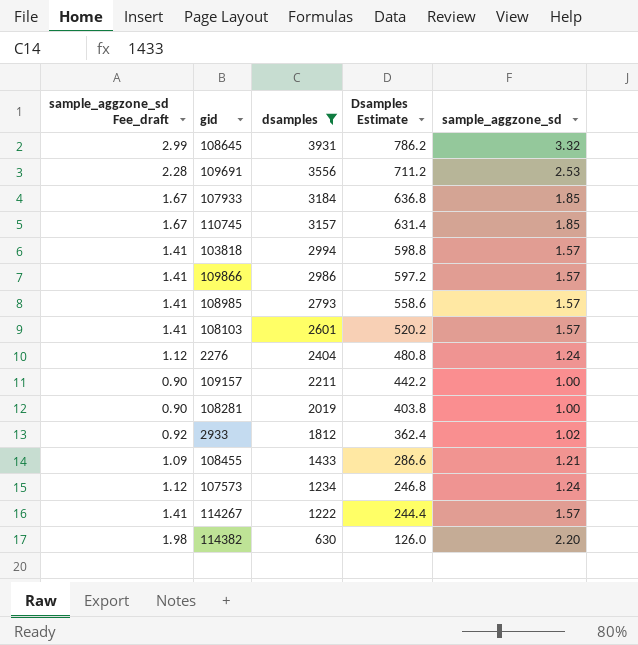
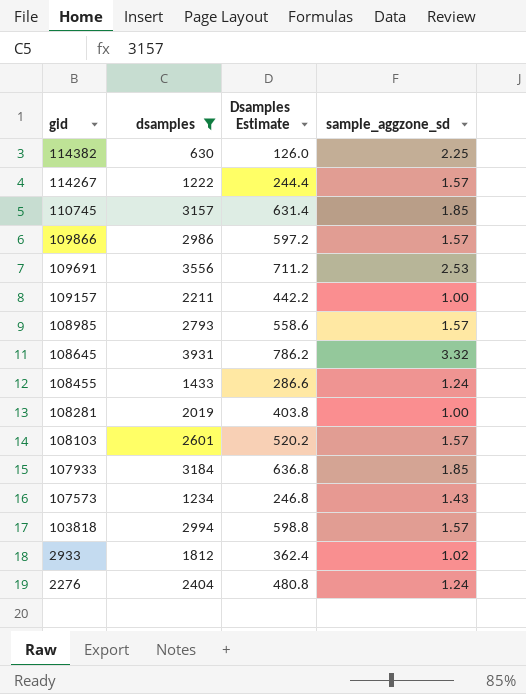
row order: dsamples descending -> gid descending
column sample_aggzone_sd Fee_draft | formula: [sample_aggzone_sd] * 0.9 -> none
114382 | sample_aggzone_sd: 2.20 -> 2.25
108455 | sample_aggzone_sd: 1.21 -> 1.24
107573 | sample_aggzone_sd: 1.24 -> 1.43

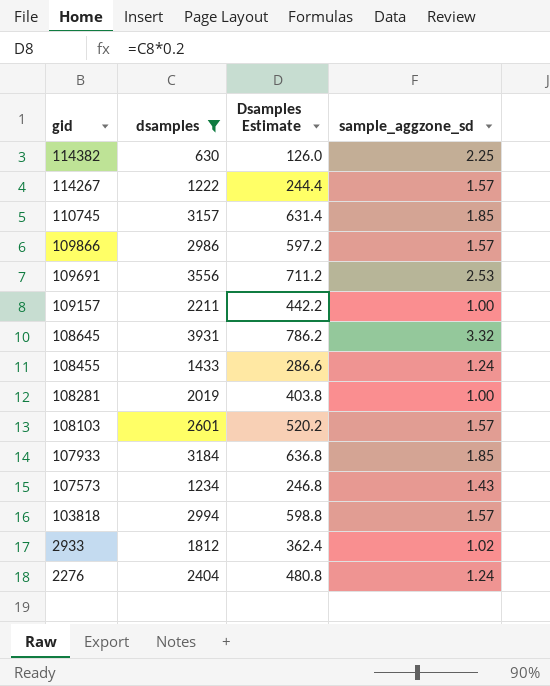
row 108985: 2793 | 558.6 | 1.57 -> none

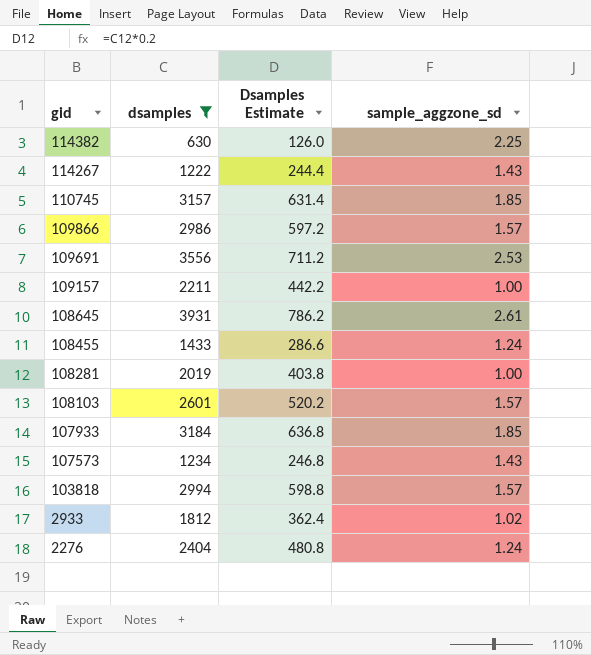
114267 | sample_aggzone_sd: 1.57 -> 1.43
108645 | sample_aggzone_sd: 3.32 -> 2.61

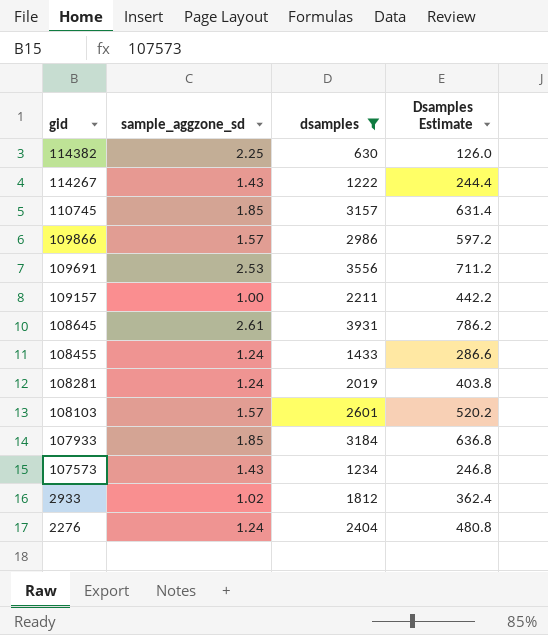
column sample_aggzone_sd | position: 4 -> 2
row 103818: 2994 | 598.8 | 1.57 -> none
108281 | sample_aggzone_sd: 1.00 -> 1.24

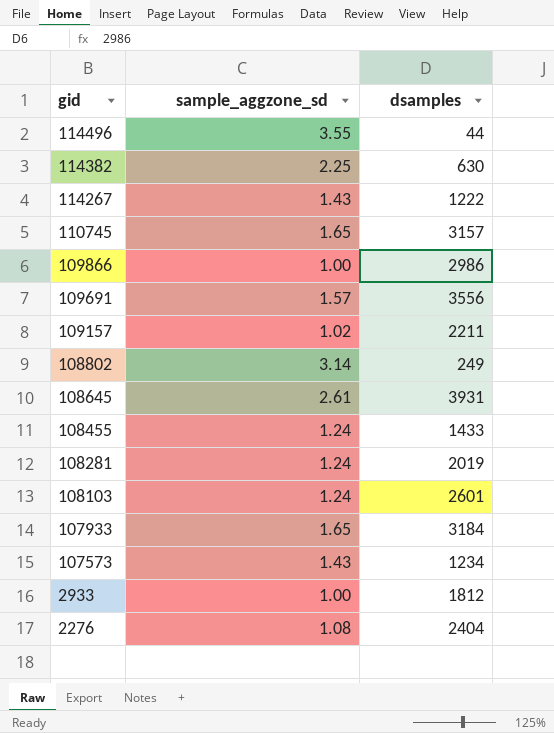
filter: dsamples >= 630 -> none
column Dsamples Estimate | formula: [dsamples] * 0.2 -> none
110745 | sample_aggzone_sd: 1.85 -> 1.65
109866 | sample_aggzone_sd: 1.57 -> 1.00
109691 | sample_aggzone_sd: 2.53 -> 1.57
109157 | sample_aggzone_sd: 1.00 -> 1.02
108103 | sample_aggzone_sd: 1.57 -> 1.24
107933 | sample_aggzone_sd: 1.85 -> 1.65
2933 | sample_aggzone_sd: 1.02 -> 1.00
2276 | sample_aggzone_sd: 1.24 -> 1.08

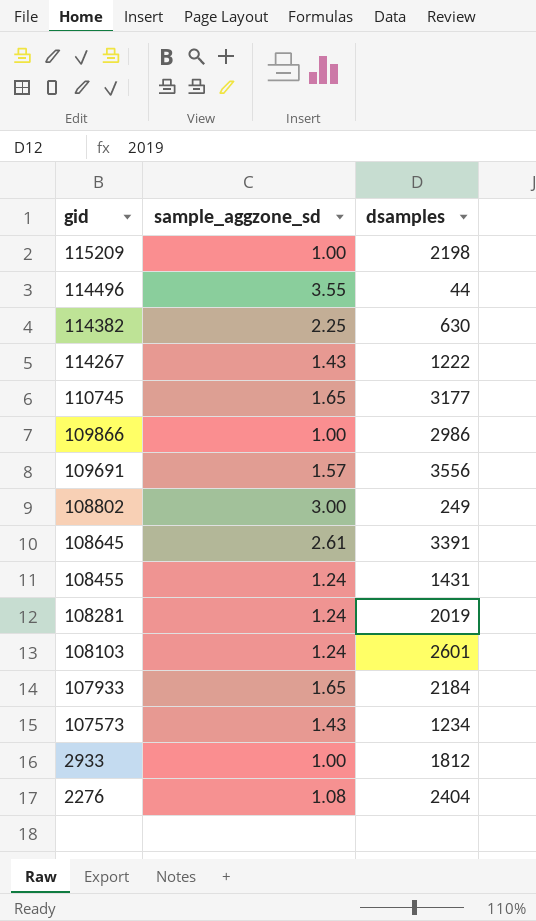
row 109157: 1.02 | 2211 -> none
row 115209: none -> 1.00 | 2198
110745 | dsamples: 3157 -> 3177
108802 | sample_aggzone_sd: 3.14 -> 3.00
108645 | dsamples: 3931 -> 3391
108455 | dsamples: 1433 -> 1431
107933 | dsamples: 3184 -> 2184

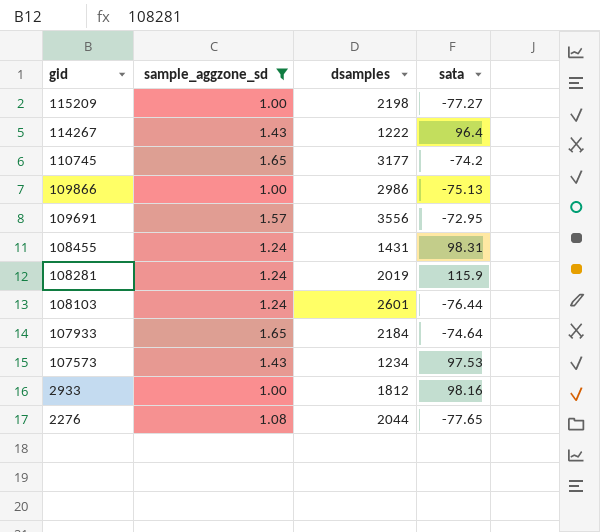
filter: none -> sample_aggzone_sd <= 1.65
column sata | position: none -> 4
2276 | dsamples: 2404 -> 2044

